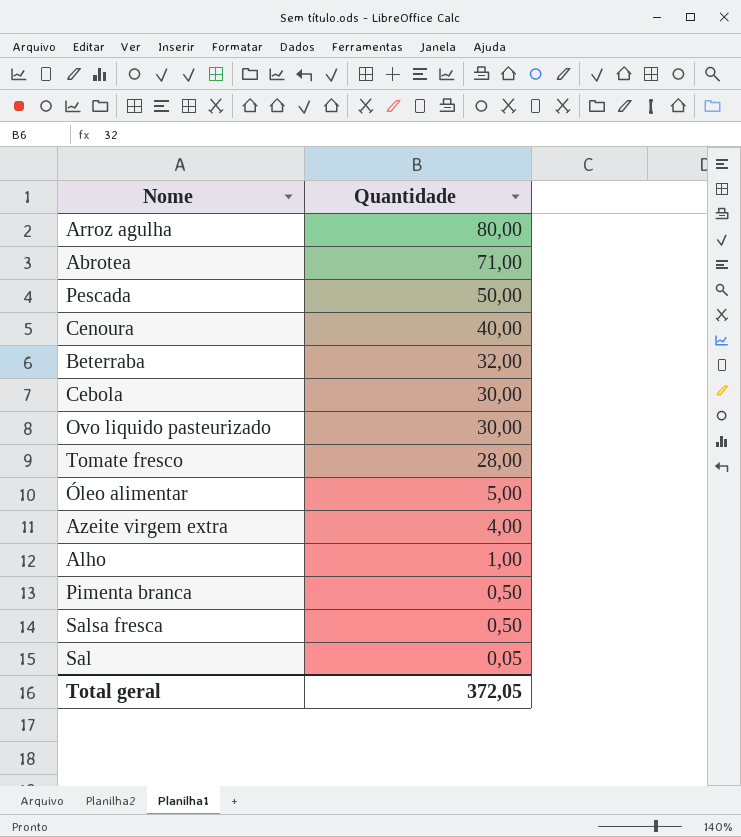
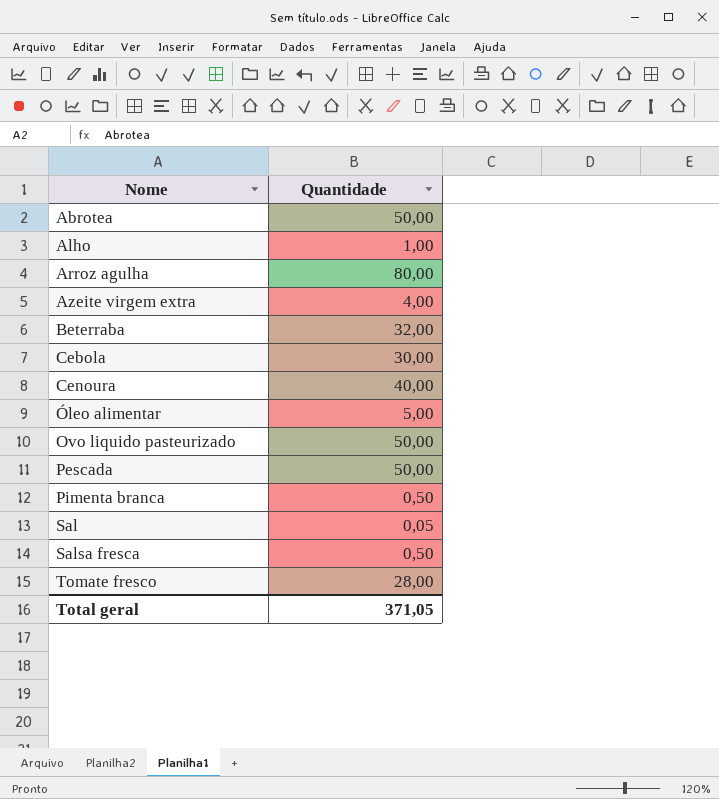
row order: Quantidade descending -> Nome ascending
Abrotea | Quantidade: 71,00 -> 50,00
Ovo liquido pasteurizado | Quantidade: 30,00 -> 50,00
Total geral | Quantidade: 372,05 -> 371,05

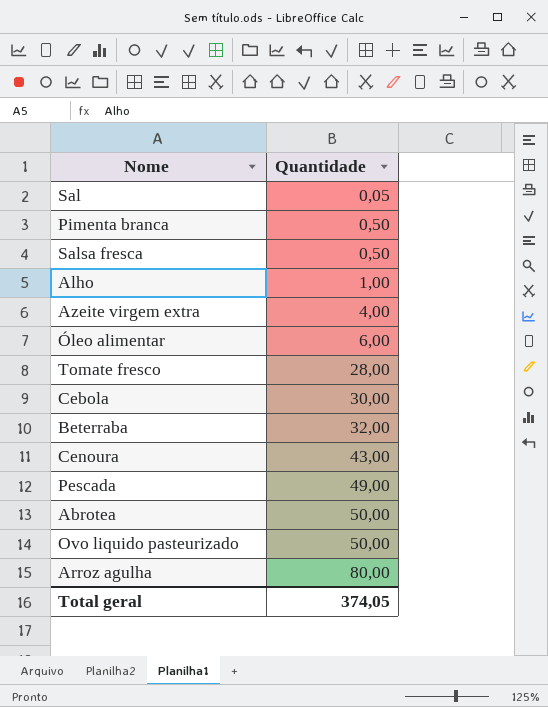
row order: Nome ascending -> Quantidade ascending
Óleo alimentar | Quantidade: 5,00 -> 6,00
Cenoura | Quantidade: 40,00 -> 43,00
Pescada | Quantidade: 50,00 -> 49,00
Total geral | Quantidade: 371,05 -> 374,05

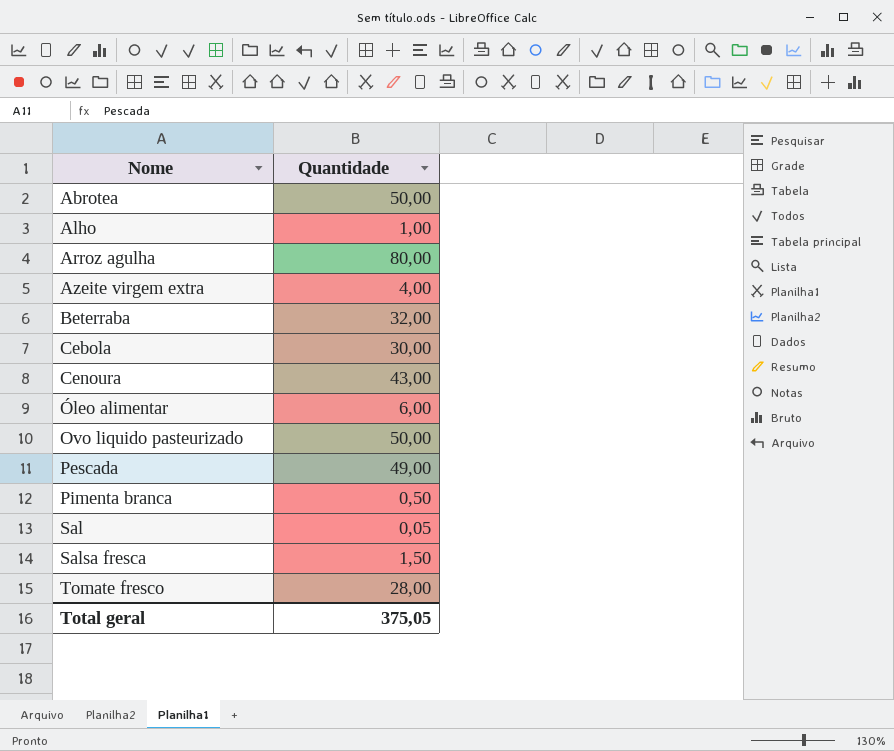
row order: Quantidade ascending -> Nome ascending
Salsa fresca | Quantidade: 0,50 -> 1,50
Total geral | Quantidade: 374,05 -> 375,05

